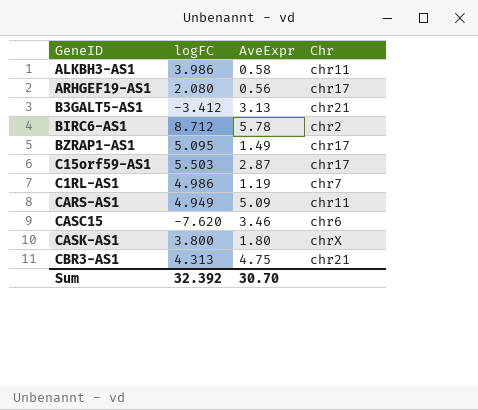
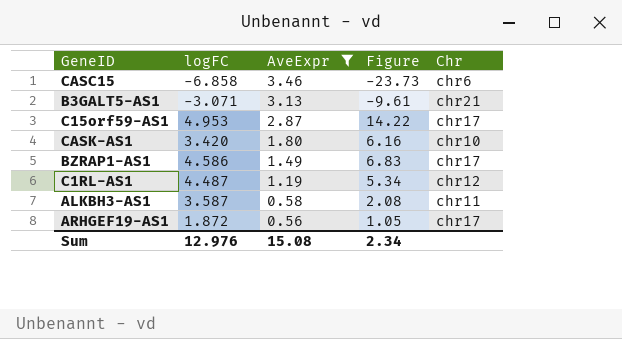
filter: none -> AveExpr <= 3.46
row order: none -> AveExpr descending
column Figure | formula: none -> [logFC] * [AveExpr]
CASC15 | logFC: -7.620 -> -6.858
B3GALT5-AS1 | logFC: -3.412 -> -3.071
C15orf59-AS1 | logFC: 5.503 -> 4.953
CASK-AS1 | logFC: 3.800 -> 3.420
CASK-AS1 | Chr: chrX -> chr10
BZRAP1-AS1 | logFC: 5.095 -> 4.586
C1RL-AS1 | logFC: 4.986 -> 4.487
C1RL-AS1 | Chr: chr7 -> chr12
ALKBH3-AS1 | logFC: 3.986 -> 3.587
ARHGEF19-AS1 | logFC: 2.080 -> 1.872
Sum | logFC: 32.392 -> 12.976
Sum | AveExpr: 30.70 -> 15.08

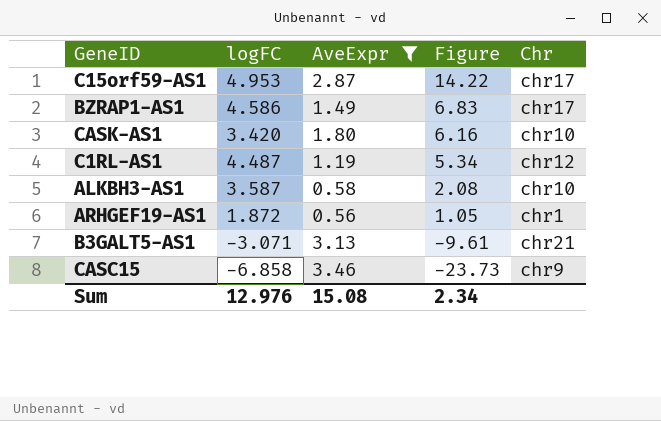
row order: AveExpr descending -> Figure descending
ALKBH3-AS1 | Chr: chr11 -> chr10
ARHGEF19-AS1 | Chr: chr17 -> chr1
CASC15 | Chr: chr6 -> chr9

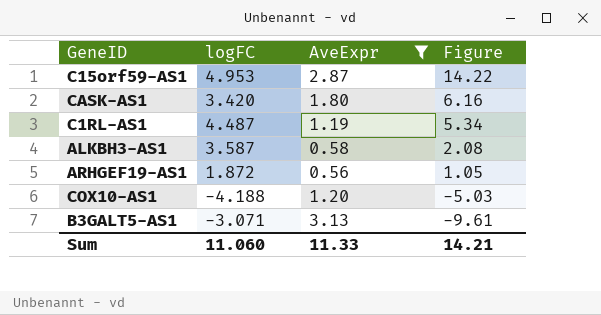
column Chr | position: 5 -> none
row BZRAP1-AS1: 4.586 | 1.49 | 6.83 | chr17 -> none
row CASC15: -6.858 | 3.46 | -23.73 | chr9 -> none
row COX10-AS1: none -> -4.188 | 1.20 | -5.03
Sum | logFC: 12.976 -> 11.060
Sum | AveExpr: 15.08 -> 11.33
Sum | Figure: 2.34 -> 14.21

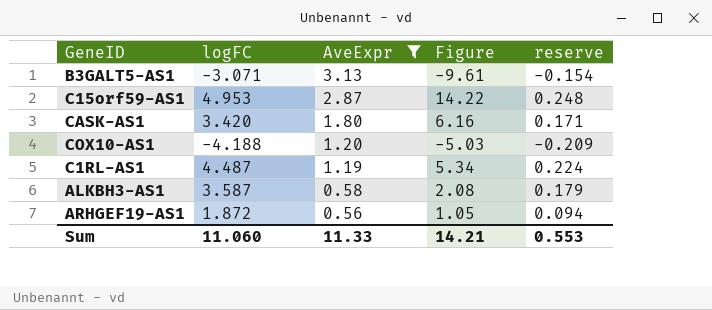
row order: Figure descending -> AveExpr descending
column reserve | formula: none -> [logFC] * 0.05

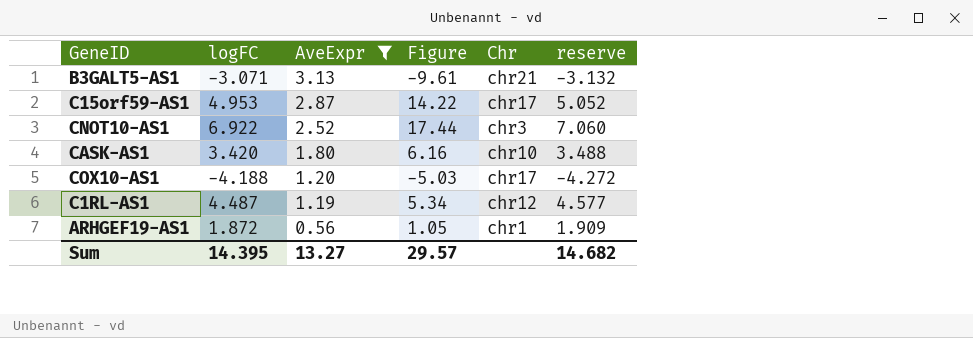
column Chr | position: none -> 5
column reserve | formula: [logFC] * 0.05 -> [logFC] * 1.02
row ALKBH3-AS1: 3.587 | 0.58 | 2.08 | 0.179 -> none
row CNOT10-AS1: none -> 6.922 | 2.52 | 17.44 | chr3 | 7.060
Sum | logFC: 11.060 -> 14.395
Sum | AveExpr: 11.33 -> 13.27
Sum | Figure: 14.21 -> 29.57
Sum | reserve: 0.553 -> 14.682

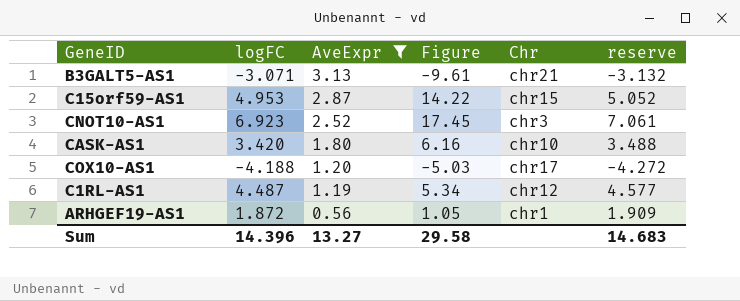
C15orf59-AS1 | Chr: chr17 -> chr15
CNOT10-AS1 | logFC: 6.922 -> 6.923
CNOT10-AS1 | Figure: 17.44 -> 17.45
CNOT10-AS1 | reserve: 7.060 -> 7.061
Sum | logFC: 14.395 -> 14.396
Sum | Figure: 29.57 -> 29.58
Sum | reserve: 14.682 -> 14.683

